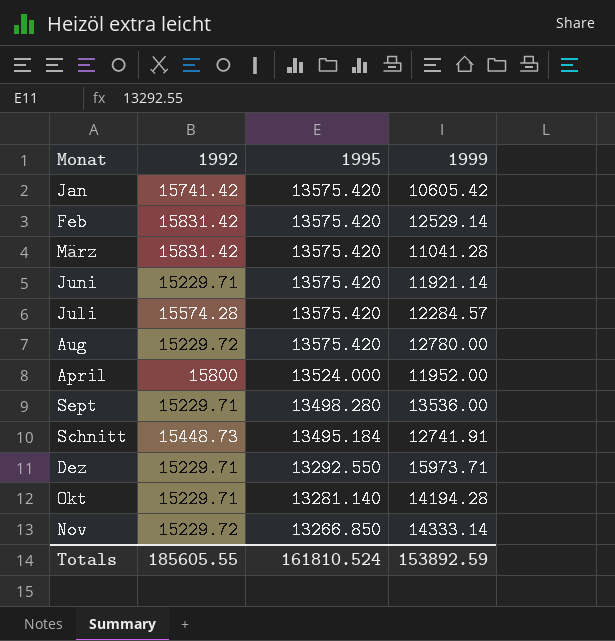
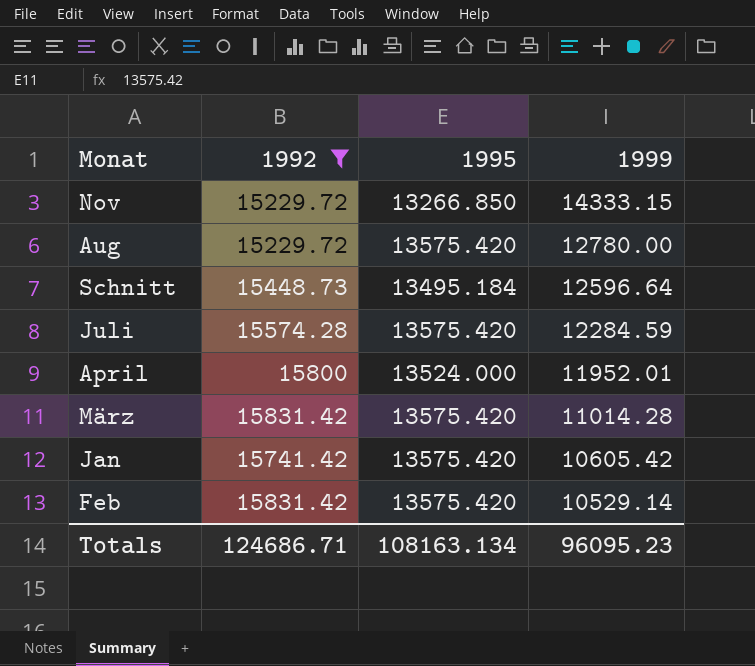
filter: none -> 1992 != 15229.71
row order: 1995 descending -> 1999 descending
Nov | 1999: 14333.14 -> 14333.15
Schnitt | 1999: 12741.91 -> 12596.64
Juli | 1999: 12284.57 -> 12284.59
April | 1999: 11952.00 -> 11952.01
März | 1999: 11041.28 -> 11014.28
Feb | 1999: 12529.14 -> 10529.14
Totals | 1992: 185605.55 -> 124686.71
Totals | 1995: 161810.524 -> 108163.134
Totals | 1999: 153892.59 -> 96095.23

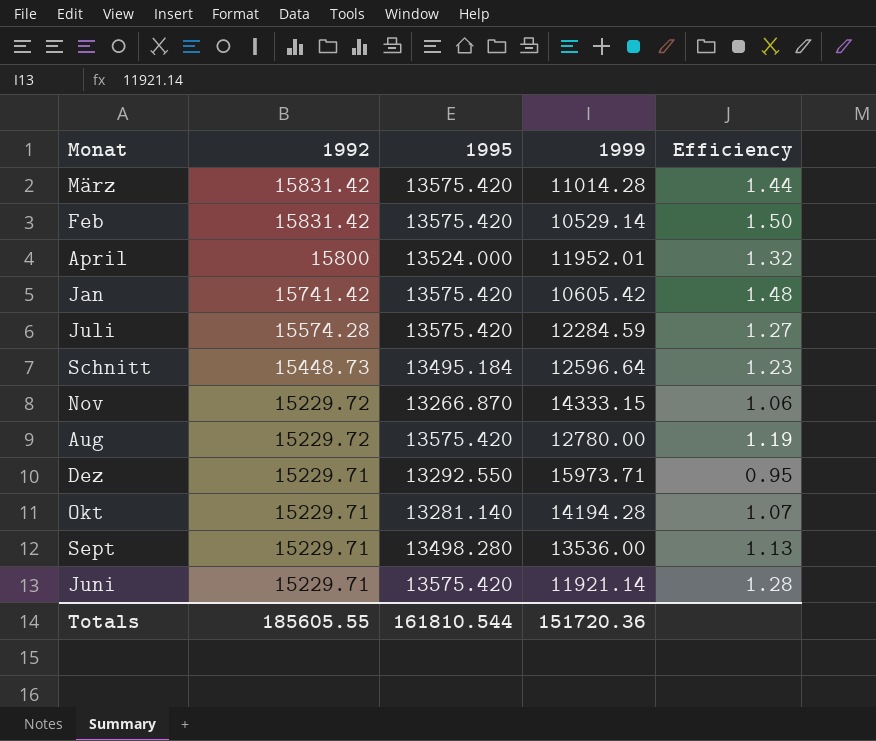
filter: 1992 != 15229.71 -> none
row order: 1999 descending -> 1992 descending
column Efficiency | formula: none -> [1992] / [1999]
Nov | 1995: 13266.850 -> 13266.870
Totals | 1992: 124686.71 -> 185605.55
Totals | 1995: 108163.134 -> 161810.544
Totals | 1999: 96095.23 -> 151720.36

